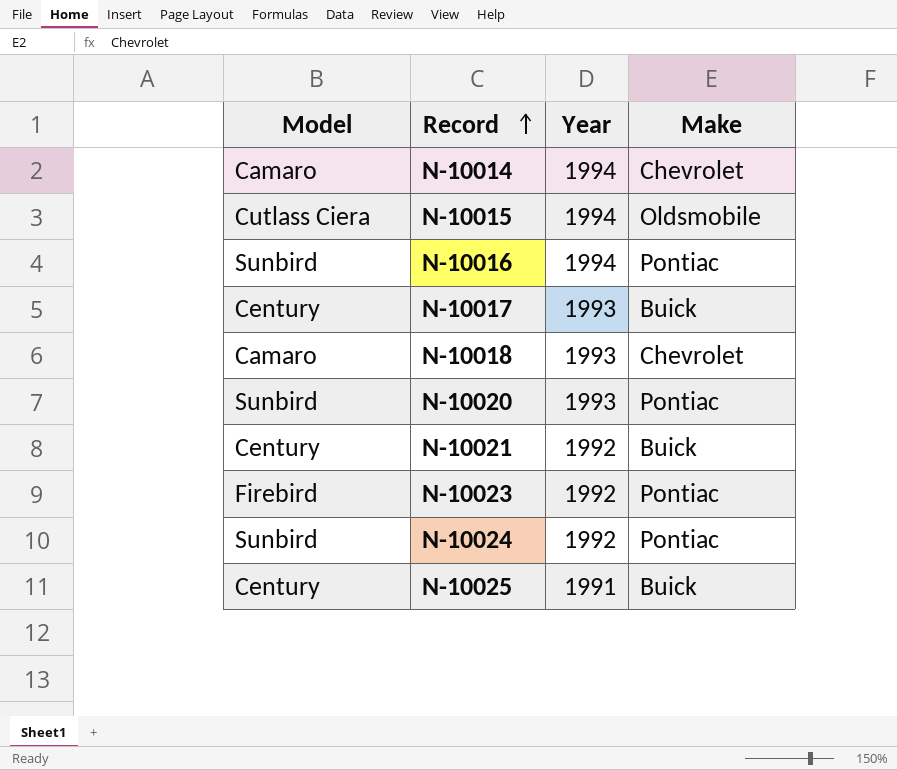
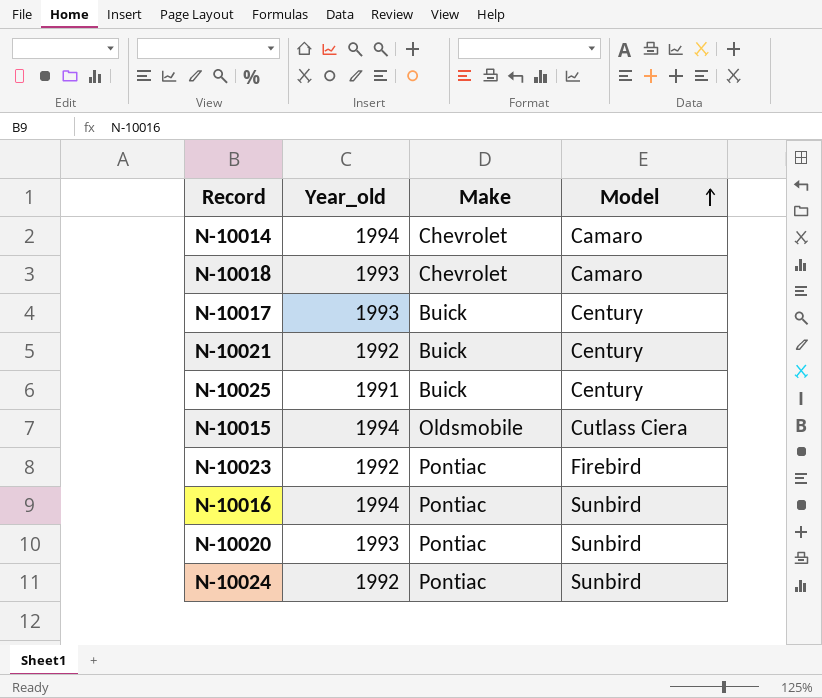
row order: Record ascending -> Model ascending
column name: Year -> Year_old
column Model | position: 1 -> 4

